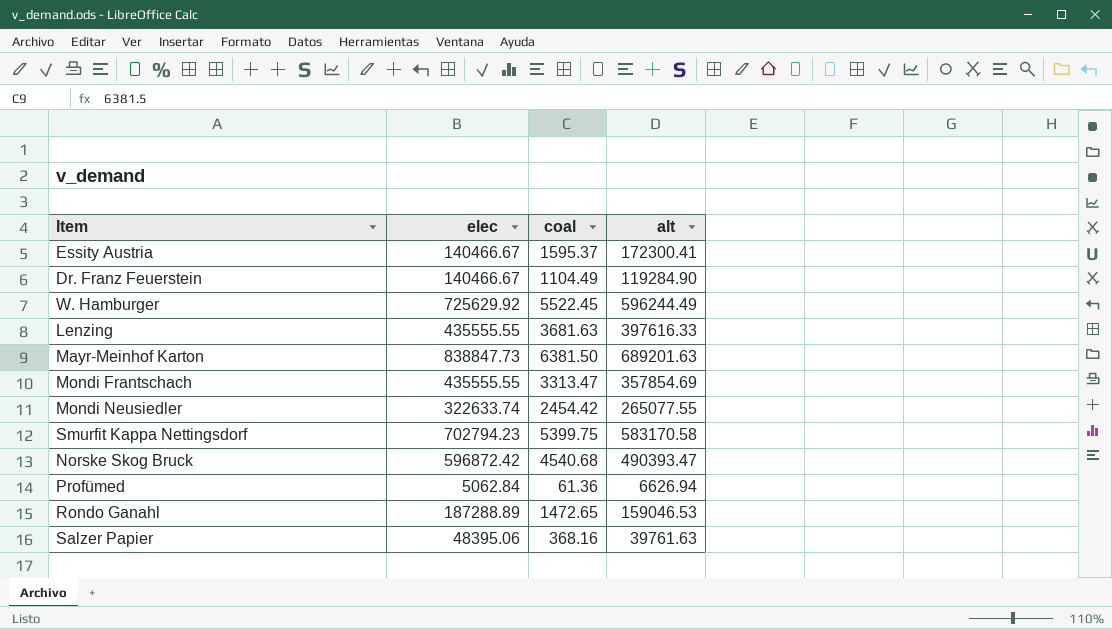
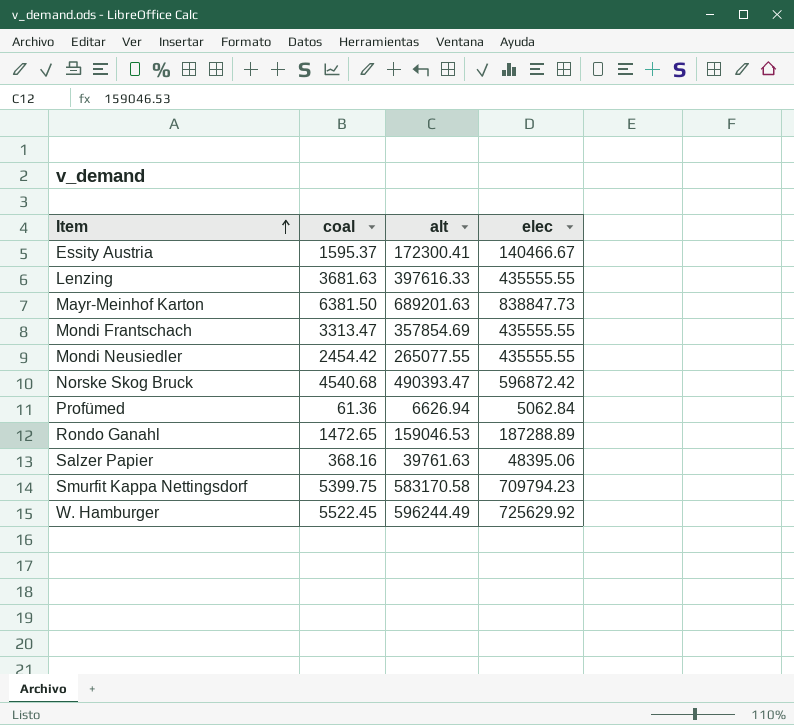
row order: none -> Item ascending
column elec | position: 2 -> 4
row Dr. Franz Feuerstein: 140466.67 | 1104.49 | 119284.90 -> none
Mondi Neusiedler | elec: 322633.74 -> 435555.55
Smurfit Kappa Nettingsdorf | elec: 702794.23 -> 709794.23

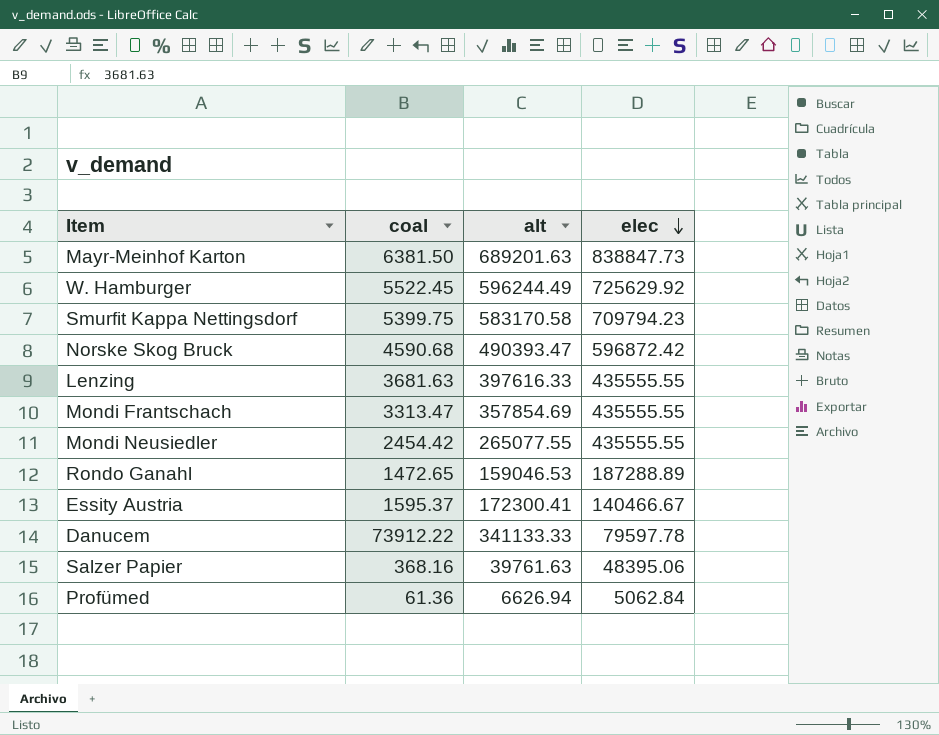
row order: Item ascending -> elec descending
Norske Skog Bruck | coal: 4540.68 -> 4590.68
row Danucem: none -> 73912.22 | 341133.33 | 79597.78

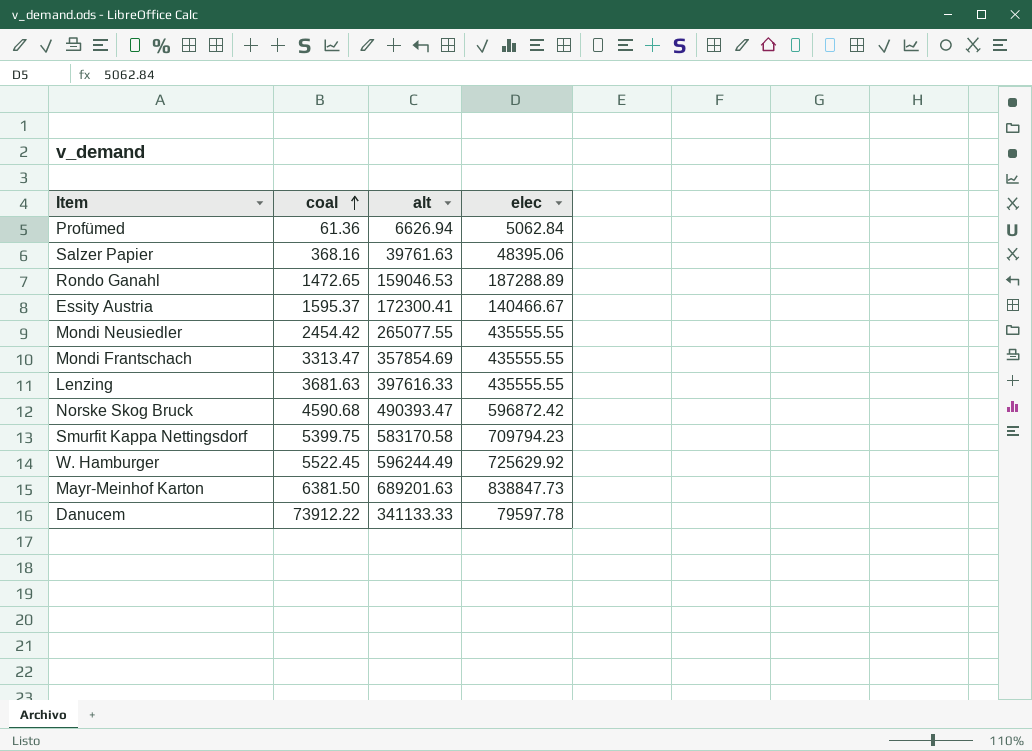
row order: elec descending -> coal ascending

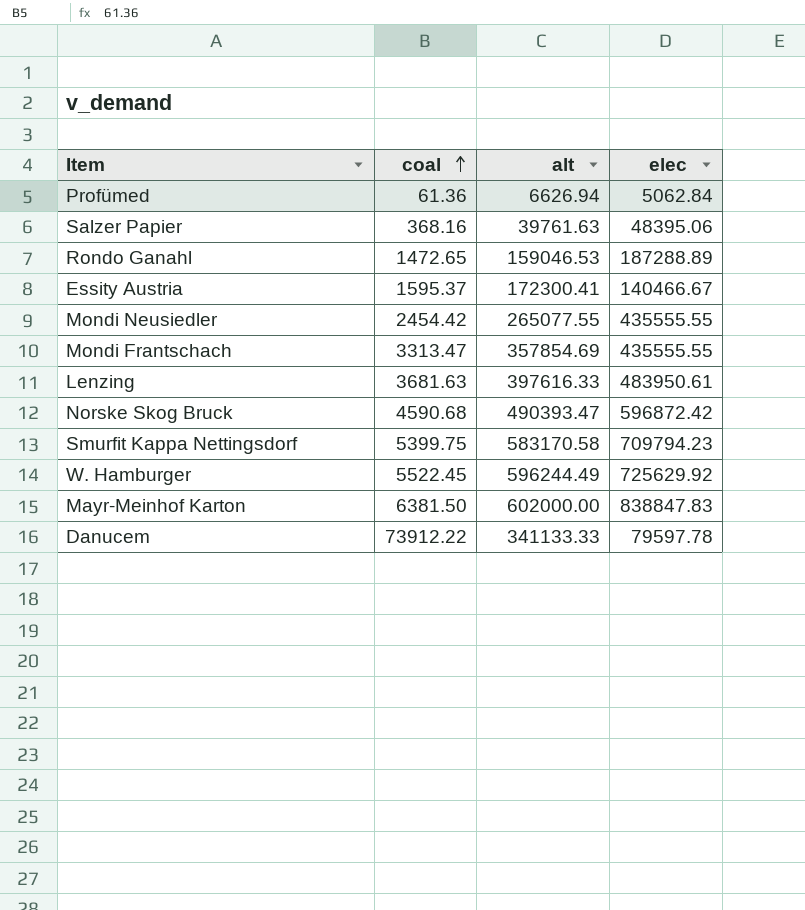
Lenzing | elec: 435555.55 -> 483950.61
Mayr-Meinhof Karton | alt: 689201.63 -> 602000.00
Mayr-Meinhof Karton | elec: 838847.73 -> 838847.83

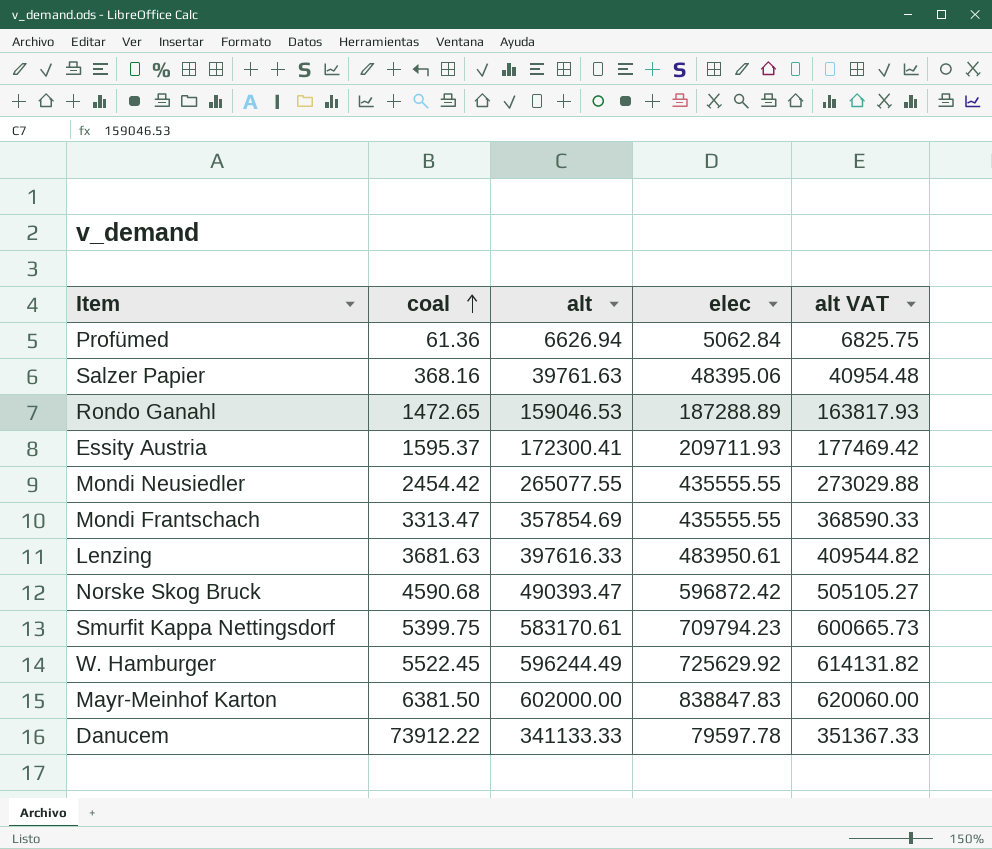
column alt VAT | formula: none -> [alt] * 1.03
Essity Austria | elec: 140466.67 -> 209711.93
Smurfit Kappa Nettingsdorf | alt: 583170.58 -> 583170.61

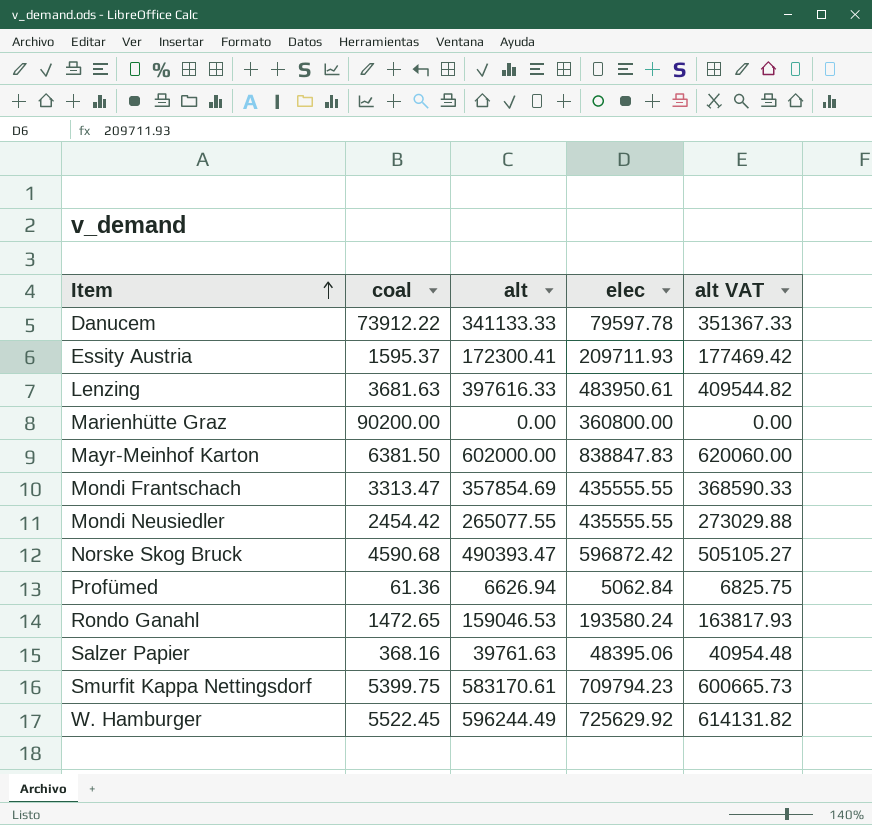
row order: coal ascending -> Item ascending
row Marienhütte Graz: none -> 90200.00 | 0.00 | 360800.00 | 0.00
Rondo Ganahl | elec: 187288.89 -> 193580.24

